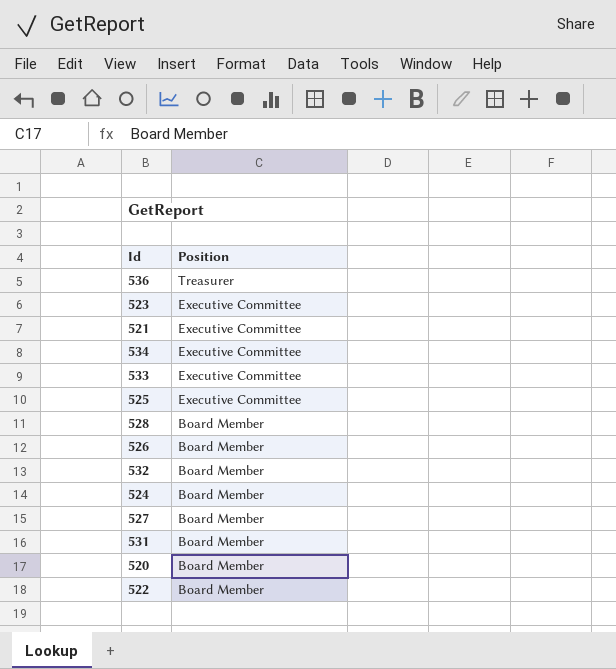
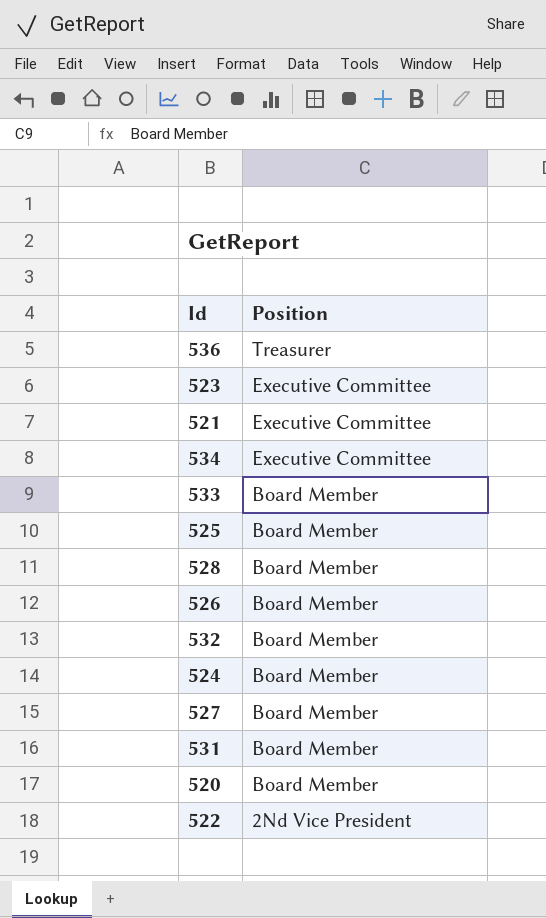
533 | Position: Executive Committee -> Board Member
525 | Position: Executive Committee -> Board Member
522 | Position: Board Member -> 2Nd Vice President

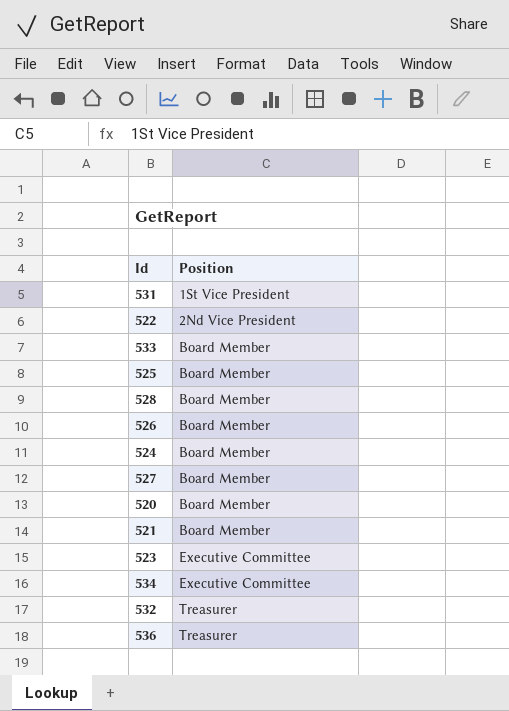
row order: Position descending -> Position ascending
531 | Position: Board Member -> 1St Vice President
521 | Position: Executive Committee -> Board Member
532 | Position: Board Member -> Treasurer

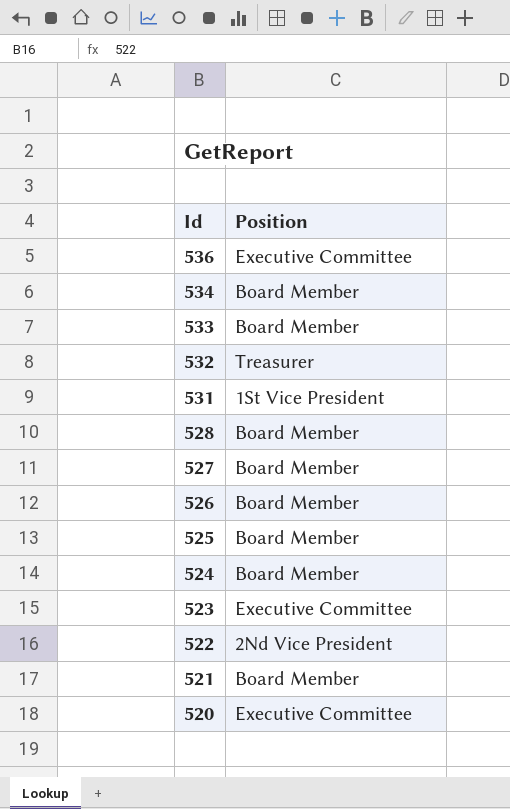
row order: Position ascending -> Id descending
536 | Position: Treasurer -> Executive Committee
534 | Position: Executive Committee -> Board Member
520 | Position: Board Member -> Executive Committee

